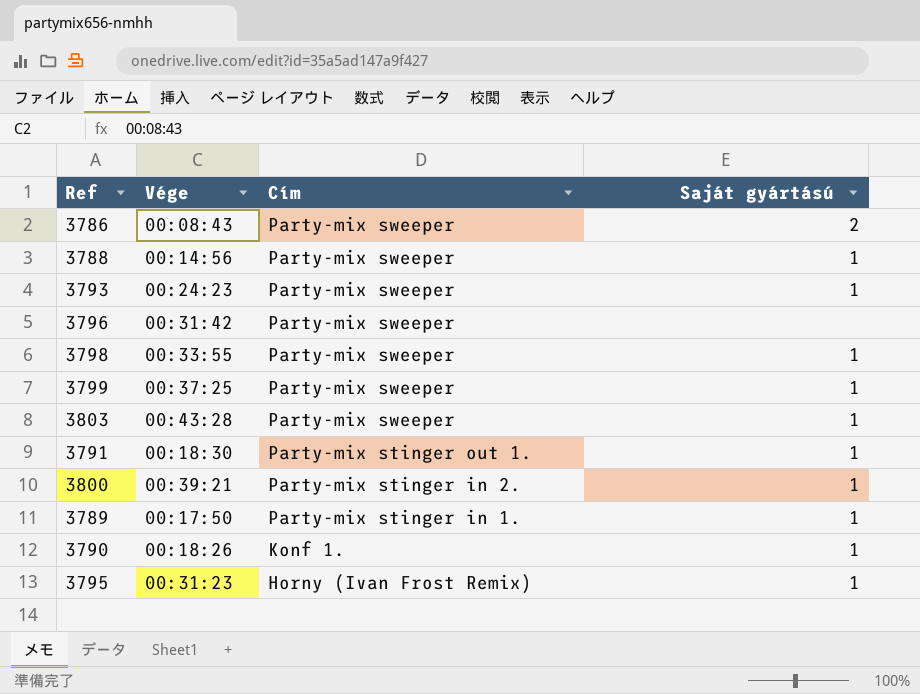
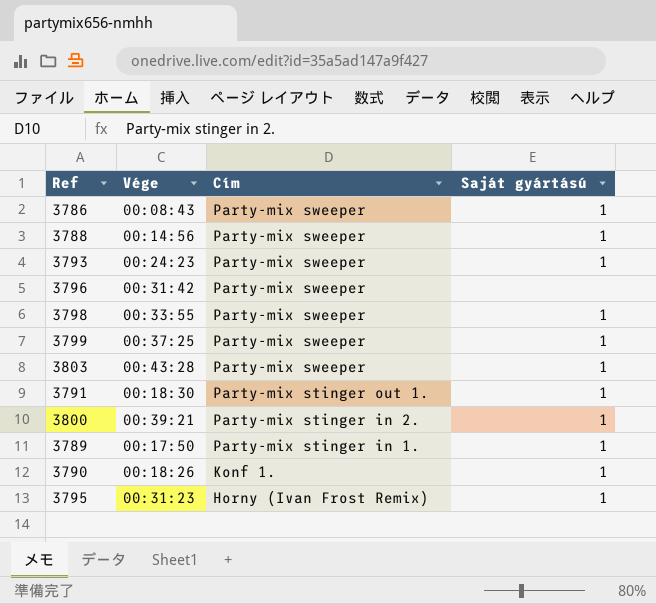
3786 | Saját gyártású: 2 -> 1

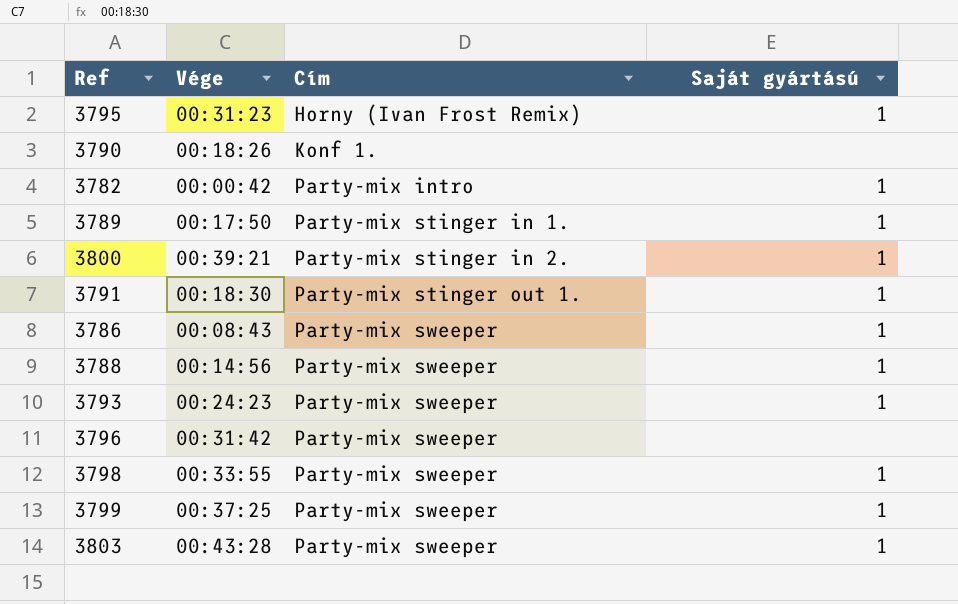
row order: Cím descending -> Cím ascending
3790 | Saját gyártású: 1 -> none
row 3782: none -> 00:00:42 | Party-mix intro | 1

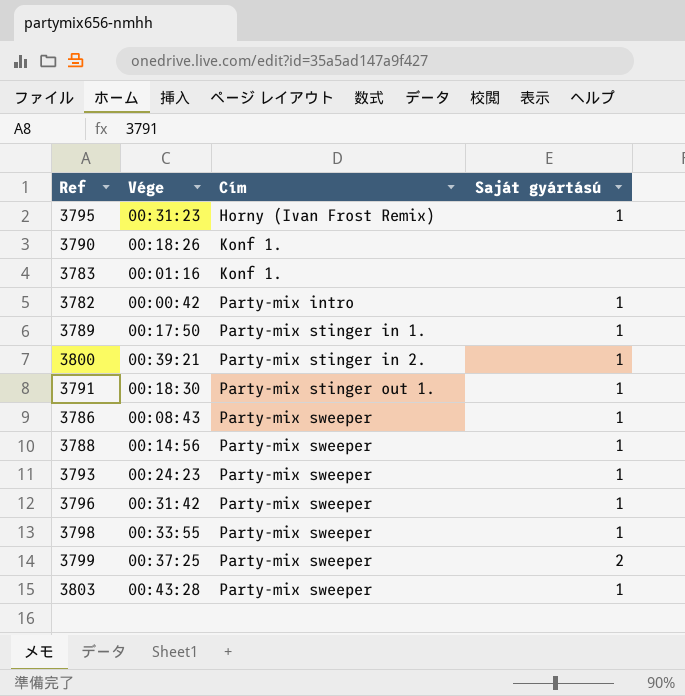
row 3783: none -> 00:01:16 | Konf 1. | none
3796 | Saját gyártású: none -> 1
3799 | Saját gyártású: 1 -> 2

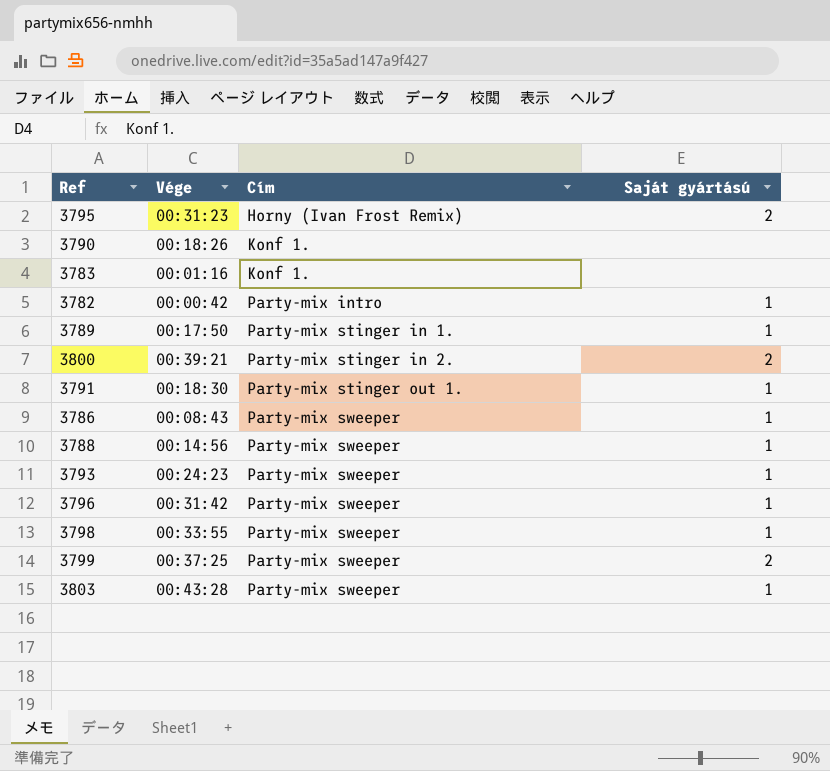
3795 | Saját gyártású: 1 -> 2
3800 | Saját gyártású: 1 -> 2

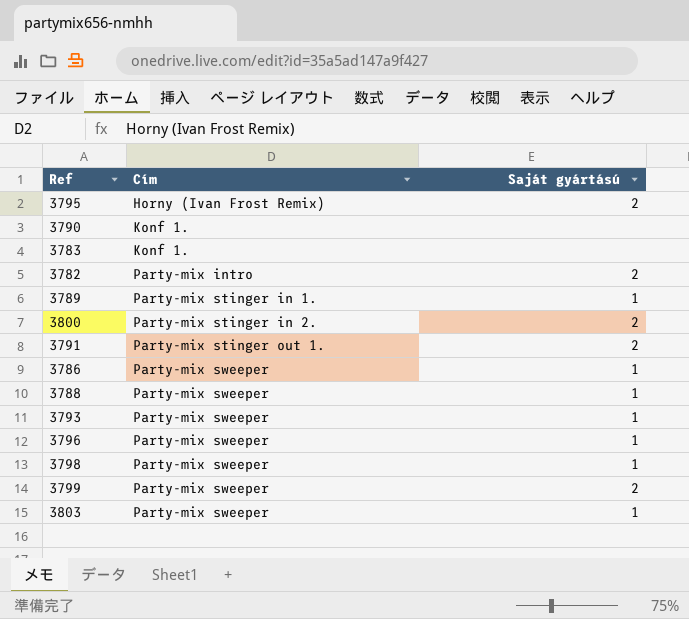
column Vége | position: 2 -> none
3782 | Saját gyártású: 1 -> 2
3791 | Saját gyártású: 1 -> 2

